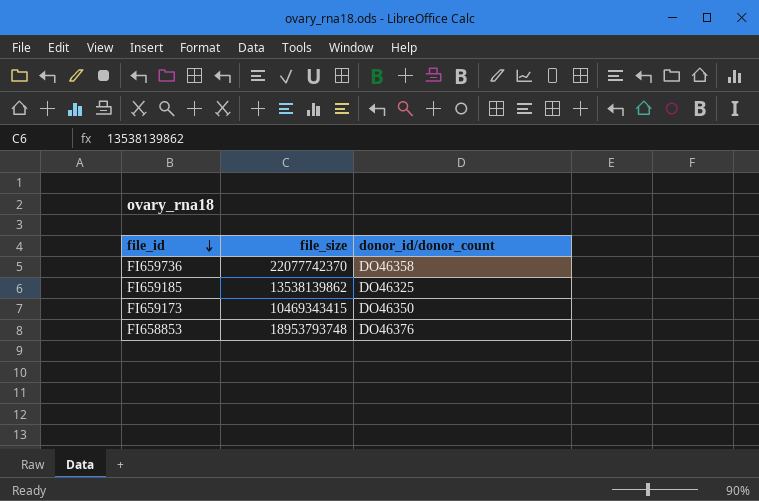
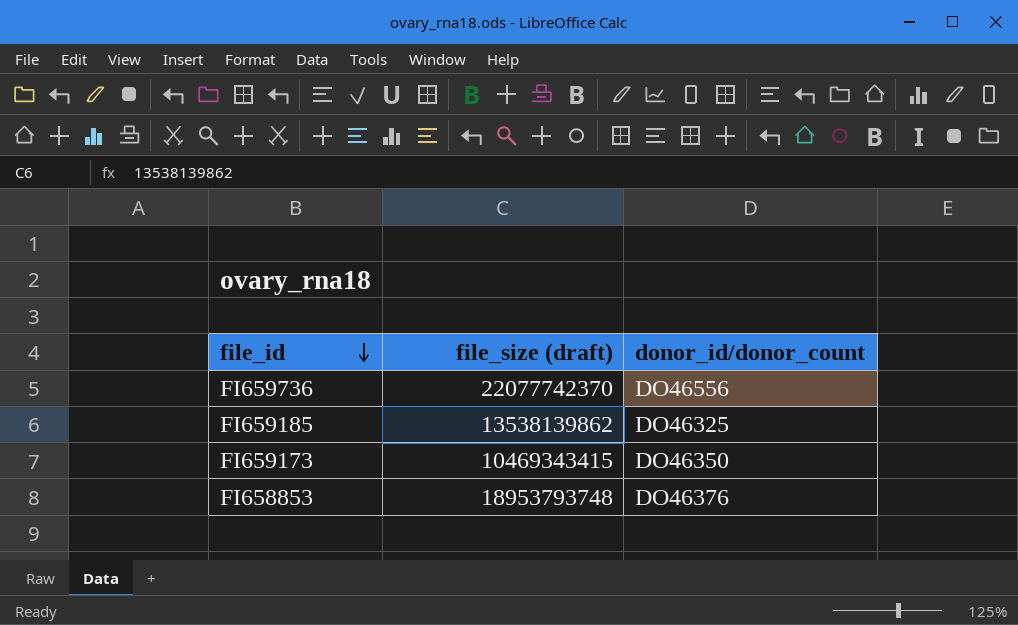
column name: file_size -> file_size (draft)
FI659736 | donor_id/donor_count: DO46358 -> DO46556

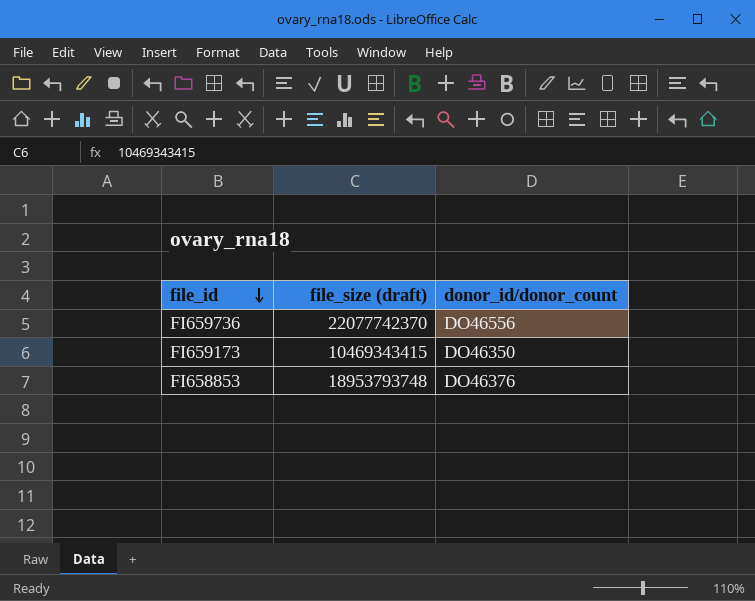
row FI659185: 13538139862 | DO46325 -> none

